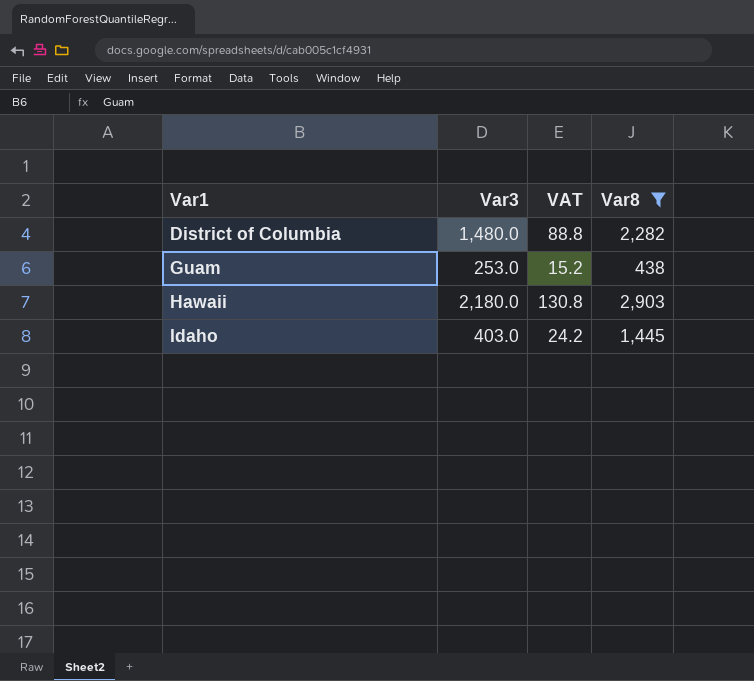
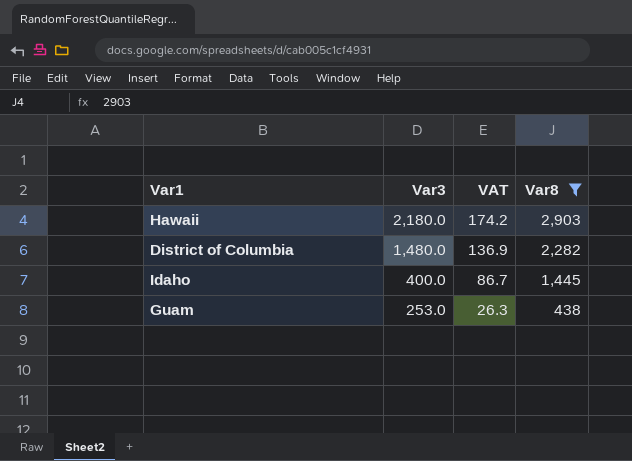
row order: Var1 ascending -> Var3 descending
column VAT | formula: [Var3] * 0.06 -> [Var8] * 0.06
Idaho | Var3: 403.0 -> 400.0

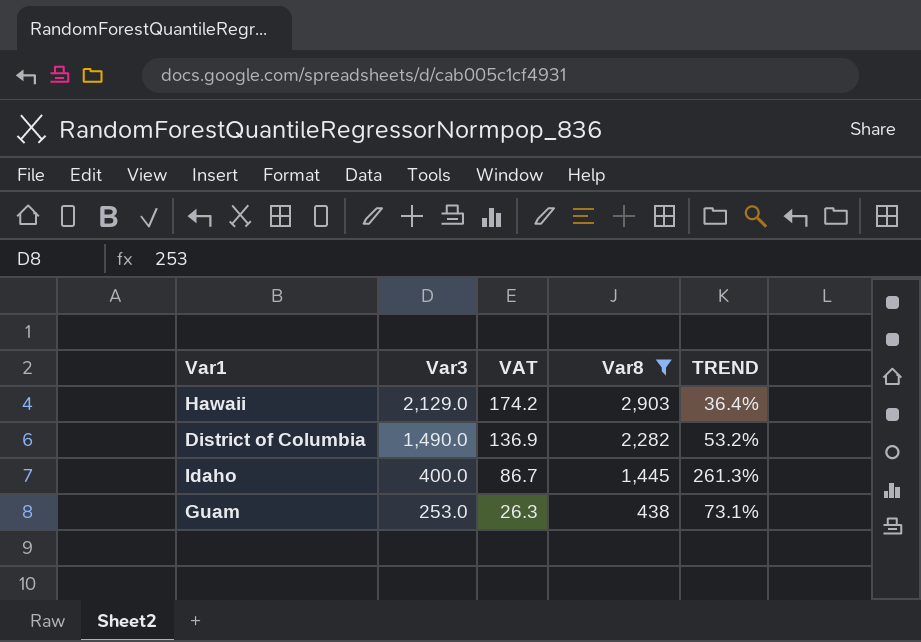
column TREND | formula: none -> ([Var8] - [Var3]) / [Var3]
Hawaii | Var3: 2,180.0 -> 2,129.0
District of Columbia | Var3: 1,480.0 -> 1,490.0

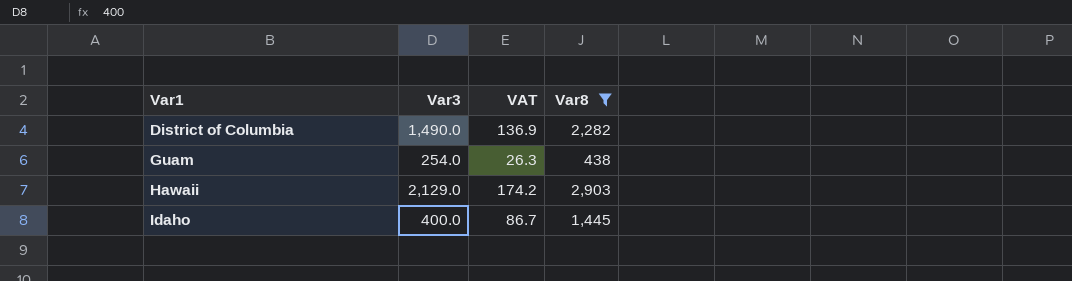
row order: Var3 descending -> Var1 ascending
column TREND | formula: ([Var8] - [Var3]) / [Var3] -> none
Guam | Var3: 253.0 -> 254.0

